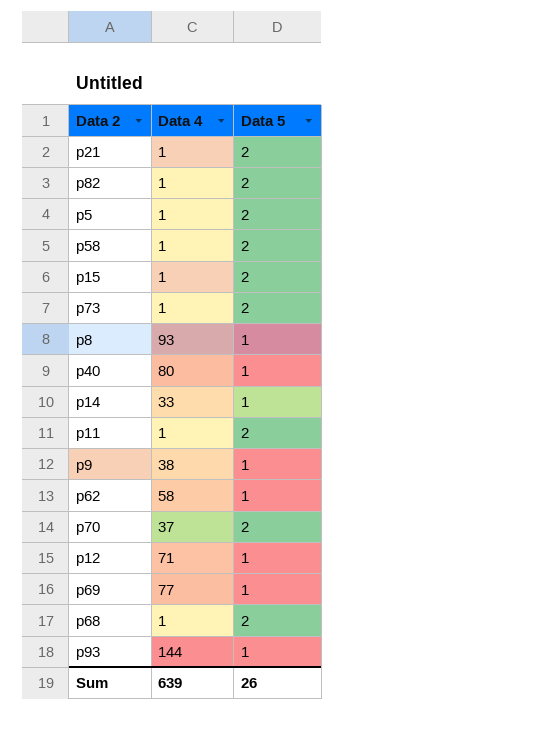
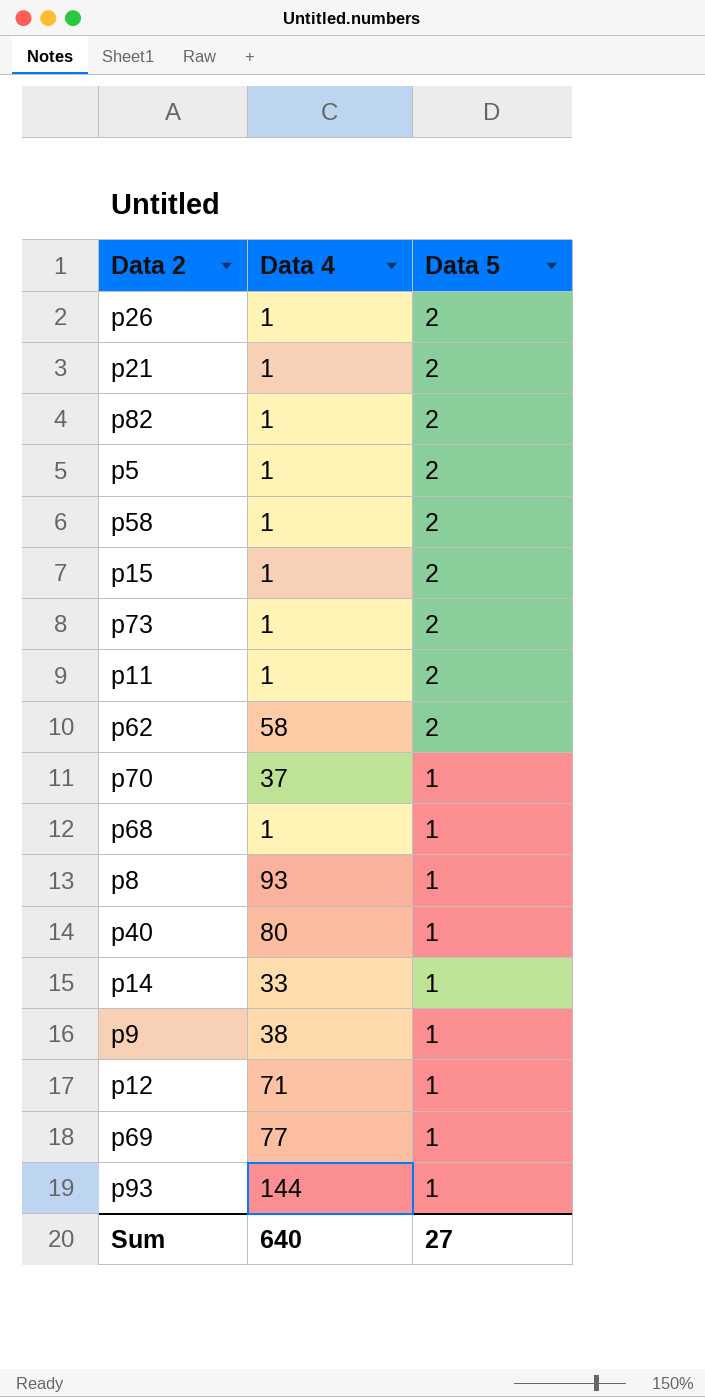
row order: none -> Data 5 descending
row p26: none -> 1 | 2
p62 | Data 5: 1 -> 2
p70 | Data 5: 2 -> 1
p68 | Data 5: 2 -> 1
Sum | Data 4: 639 -> 640
Sum | Data 5: 26 -> 27

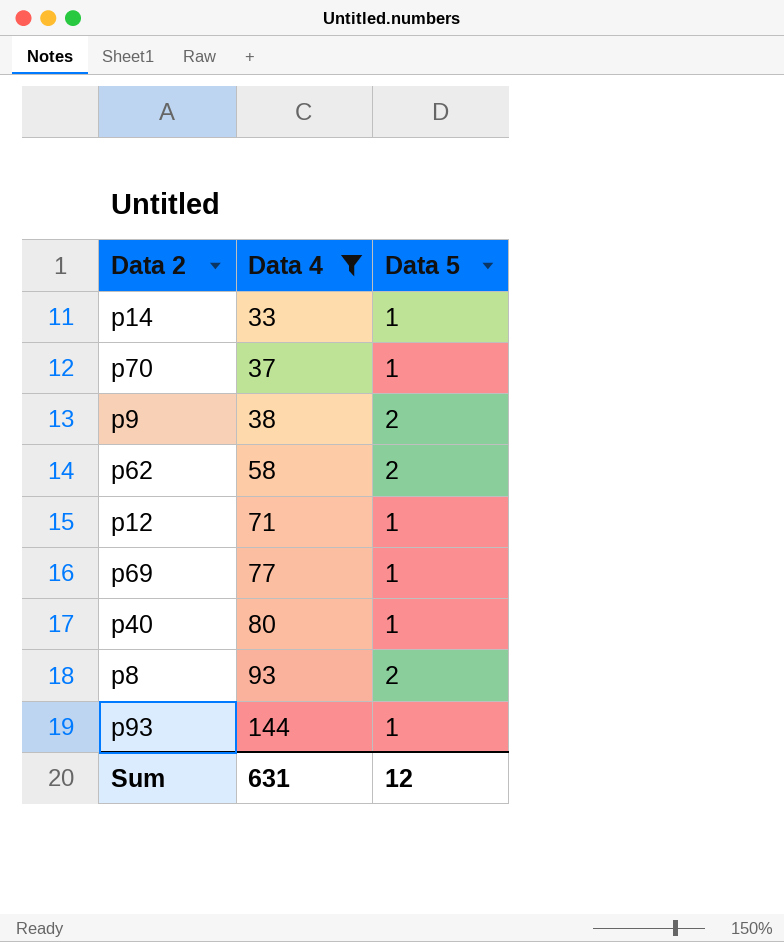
filter: none -> Data 4 != 1
row order: Data 5 descending -> Data 4 ascending
p9 | Data 5: 1 -> 2
p8 | Data 5: 1 -> 2
Sum | Data 4: 640 -> 631
Sum | Data 5: 27 -> 12

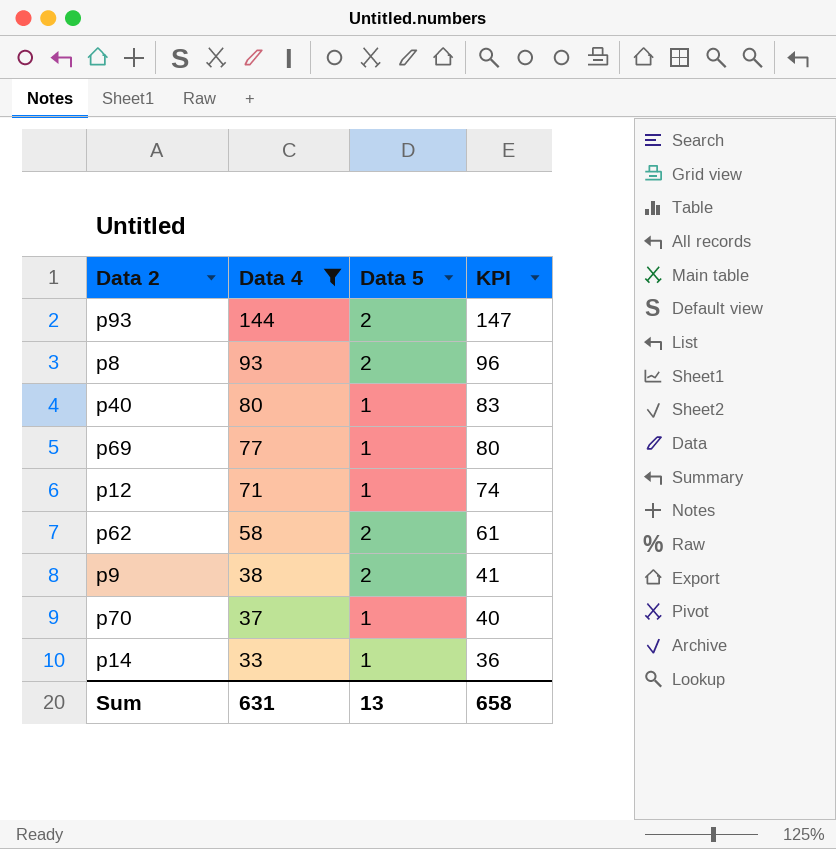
row order: Data 4 ascending -> Data 4 descending
column KPI | formula: none -> [Data 4] + 3
p93 | Data 5: 1 -> 2
Sum | Data 5: 12 -> 13

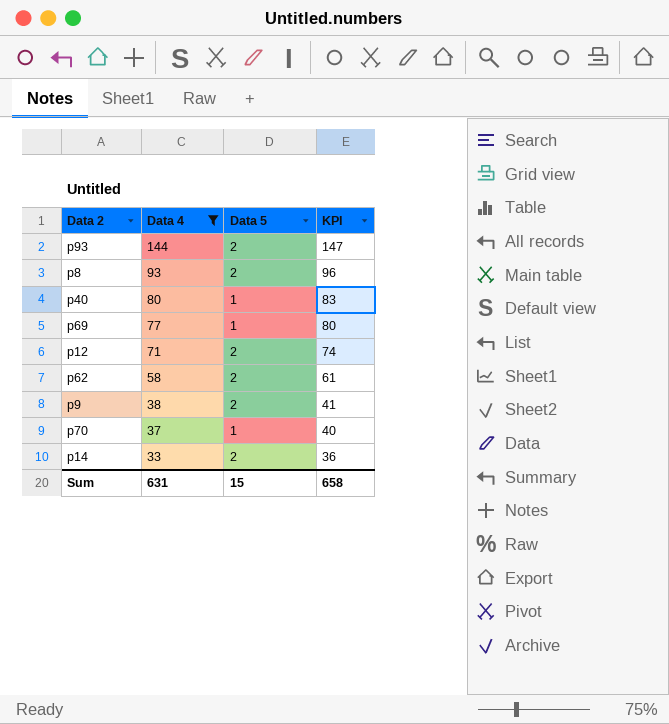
p12 | Data 5: 1 -> 2
p14 | Data 5: 1 -> 2
Sum | Data 5: 13 -> 15

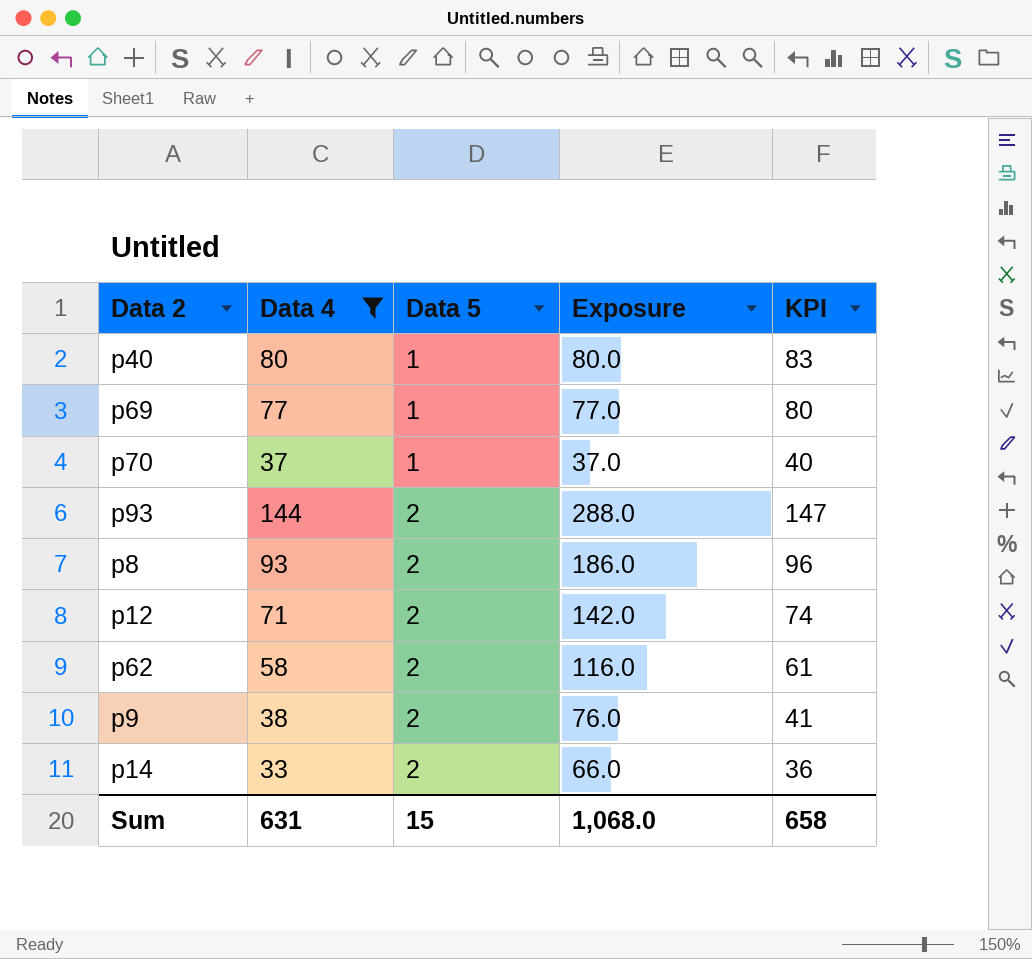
row order: Data 4 descending -> Data 5 ascending
column Exposure | formula: none -> [Data 4] * [Data 5]

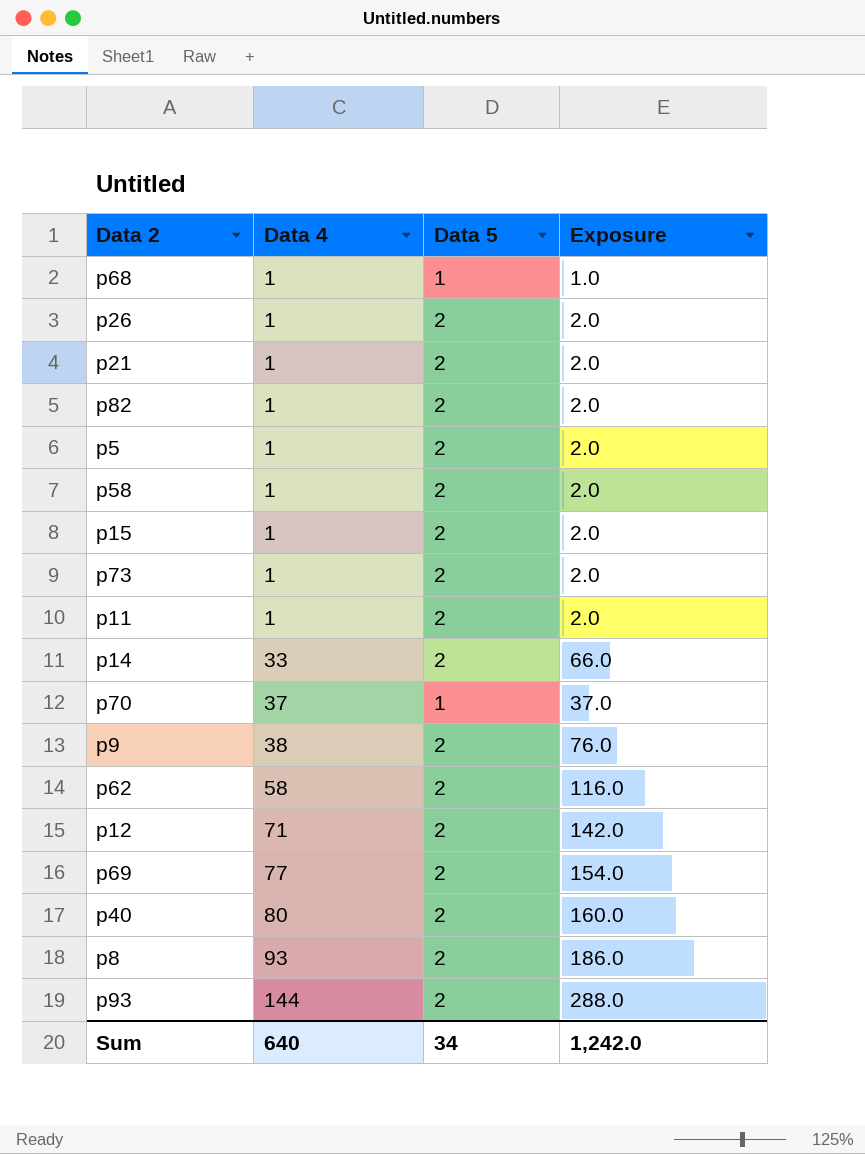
filter: Data 4 != 1 -> none
row order: Data 5 ascending -> Data 4 ascending
column KPI | formula: [Data 4] + 3 -> none
p69 | Data 5: 1 -> 2
p69 | Exposure: 77.0 -> 154.0
p40 | Data 5: 1 -> 2
p40 | Exposure: 80.0 -> 160.0
Sum | Data 4: 631 -> 640
Sum | Data 5: 15 -> 34
Sum | Exposure: 1,068.0 -> 1,242.0

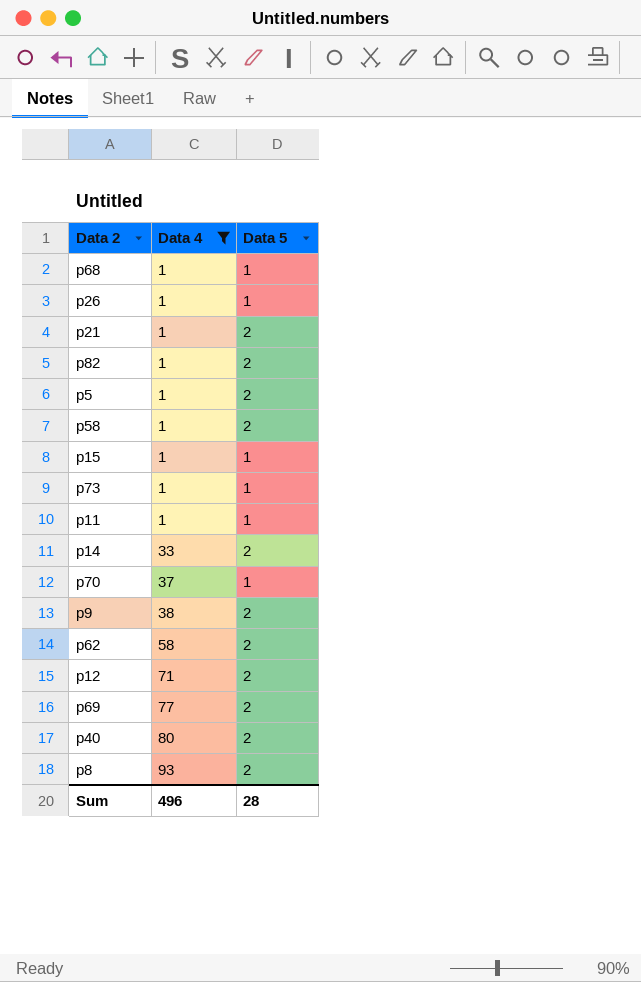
filter: none -> Data 4 != 144
column Exposure | formula: [Data 4] * [Data 5] -> none
p26 | Data 5: 2 -> 1
p15 | Data 5: 2 -> 1
p73 | Data 5: 2 -> 1
p11 | Data 5: 2 -> 1
Sum | Data 4: 640 -> 496
Sum | Data 5: 34 -> 28

